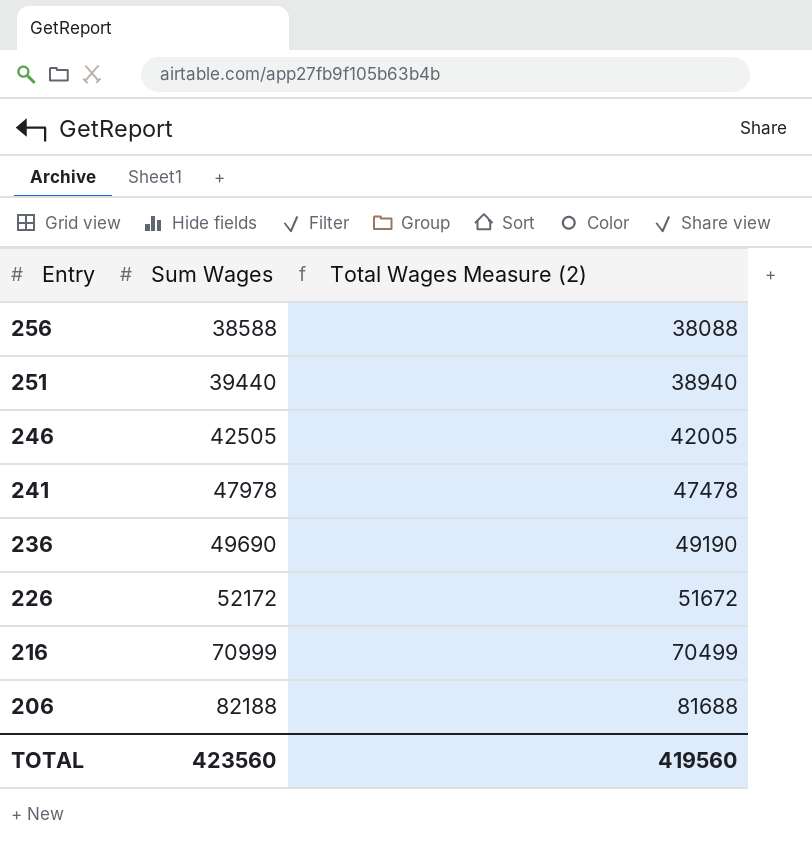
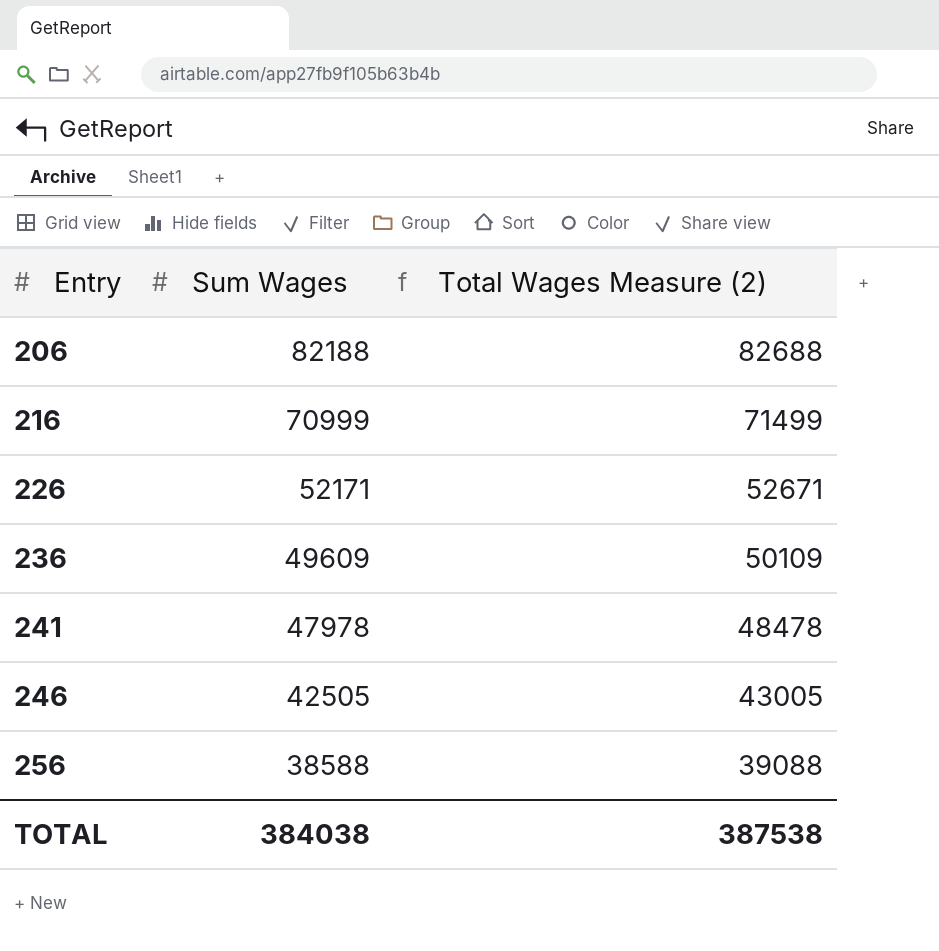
row order: Entry descending -> Entry ascending
column Total Wages Measure (2) | formula: [Sum Wages] - 500 -> [Sum Wages] + 500
row 251: 39440 | 38940 -> none
226 | Sum Wages: 52172 -> 52171
236 | Sum Wages: 49690 -> 49609
TOTAL | Sum Wages: 423560 -> 384038
TOTAL | Total Wages Measure (2): 419560 -> 387538

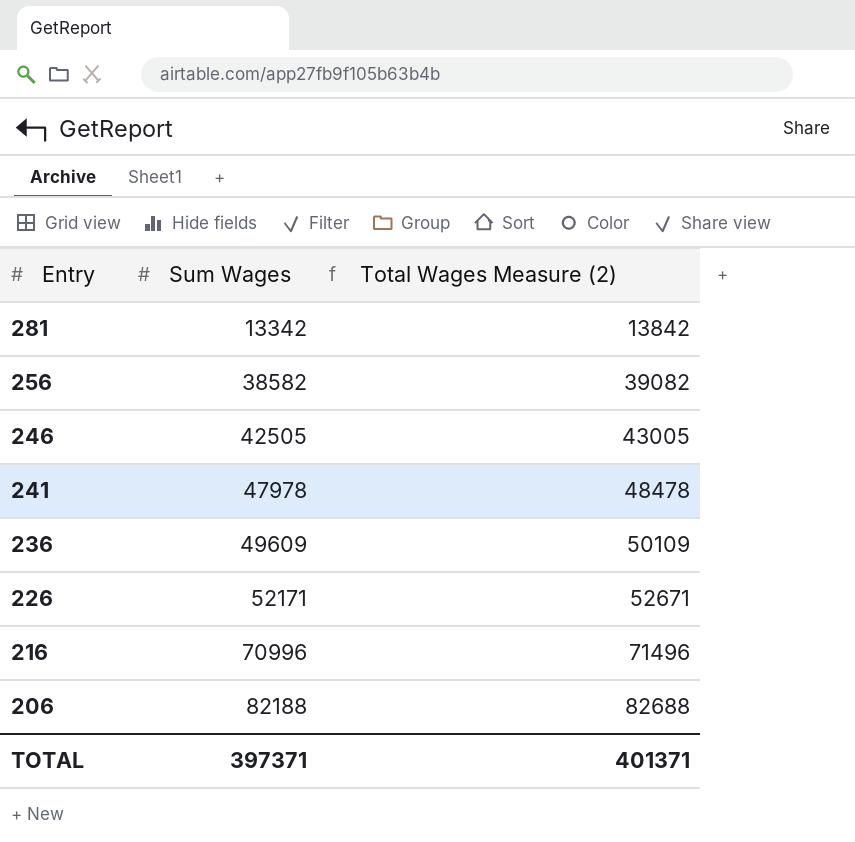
row order: Entry ascending -> Entry descending
row 281: none -> 13342 | 13842
256 | Sum Wages: 38588 -> 38582
256 | Total Wages Measure (2): 39088 -> 39082
216 | Sum Wages: 70999 -> 70996
216 | Total Wages Measure (2): 71499 -> 71496
TOTAL | Sum Wages: 384038 -> 397371
TOTAL | Total Wages Measure (2): 387538 -> 401371

